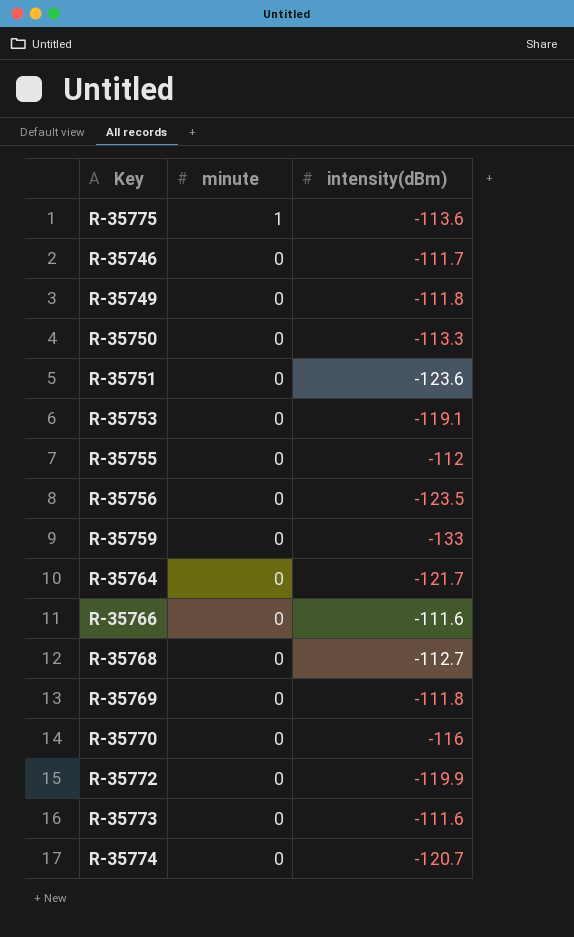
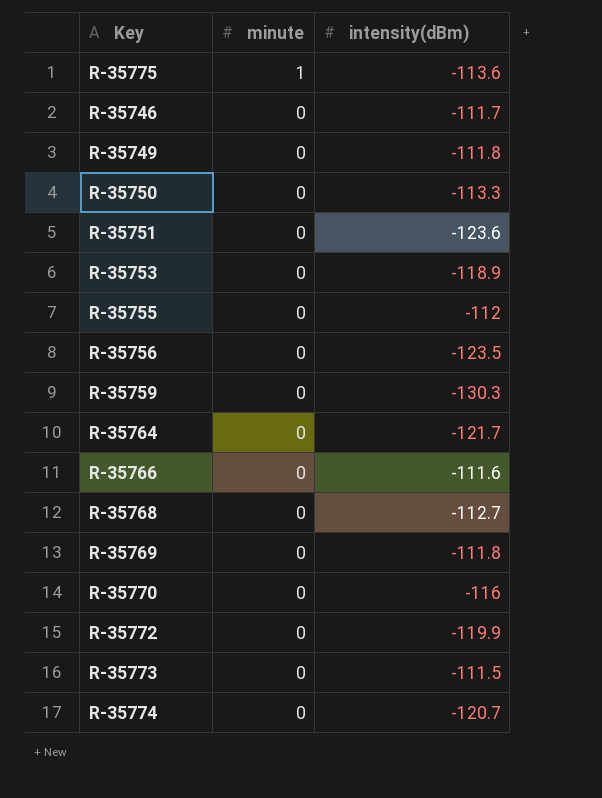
R-35753 | intensity(dBm): -119.1 -> -118.9
R-35759 | intensity(dBm): -133 -> -130.3
R-35773 | intensity(dBm): -111.6 -> -111.5

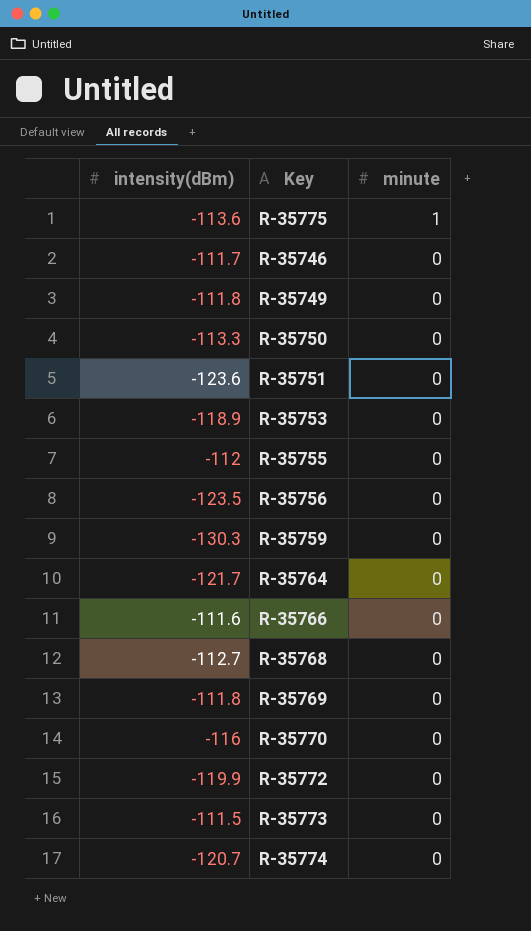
column intensity(dBm) | position: 3 -> 1

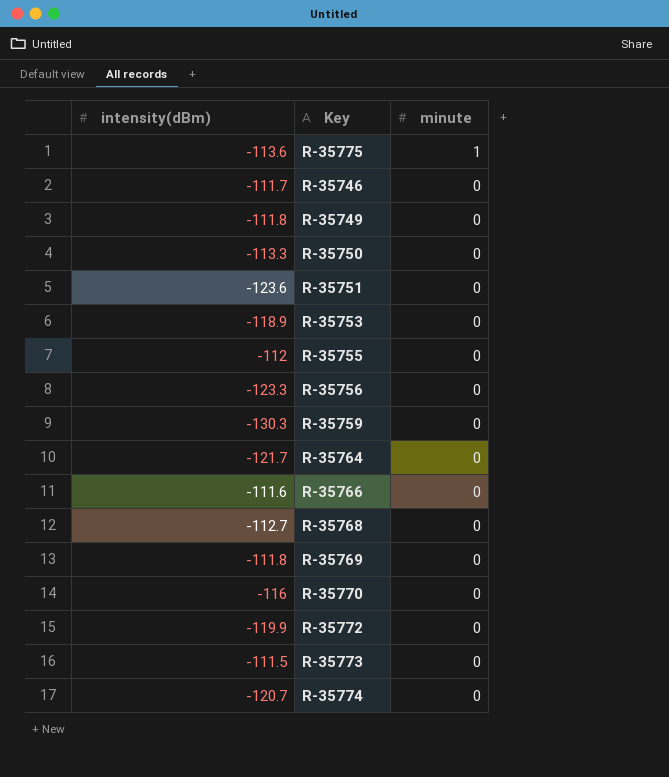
R-35756 | intensity(dBm): -123.5 -> -123.3

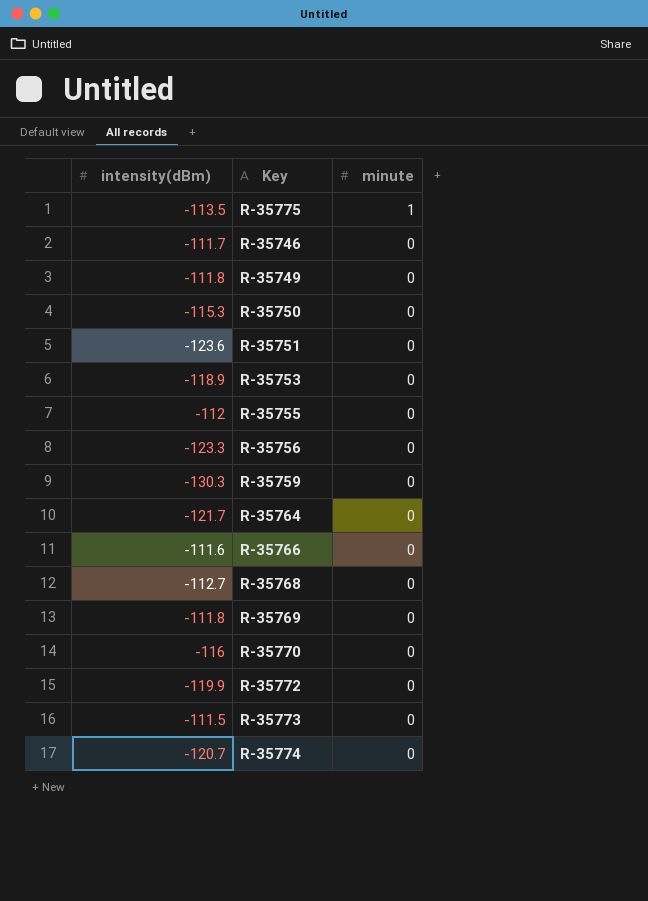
R-35775 | intensity(dBm): -113.6 -> -113.5
R-35750 | intensity(dBm): -113.3 -> -115.3

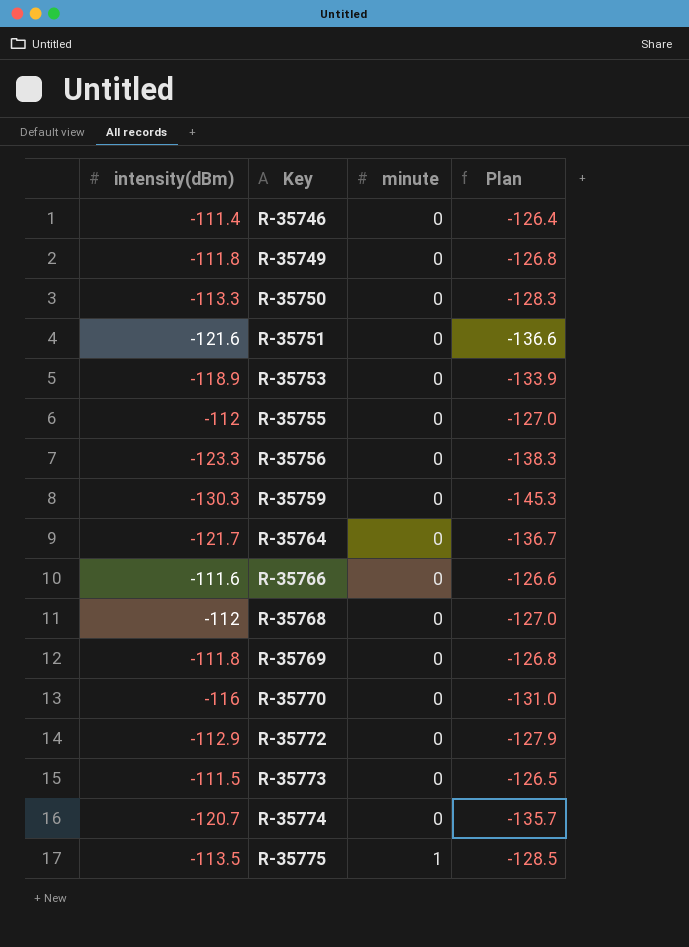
row order: minute descending -> Key ascending
column Plan | formula: none -> [intensity(dBm)] - 15
R-35746 | intensity(dBm): -111.7 -> -111.4
R-35750 | intensity(dBm): -115.3 -> -113.3
R-35751 | intensity(dBm): -123.6 -> -121.6
R-35768 | intensity(dBm): -112.7 -> -112
R-35772 | intensity(dBm): -119.9 -> -112.9

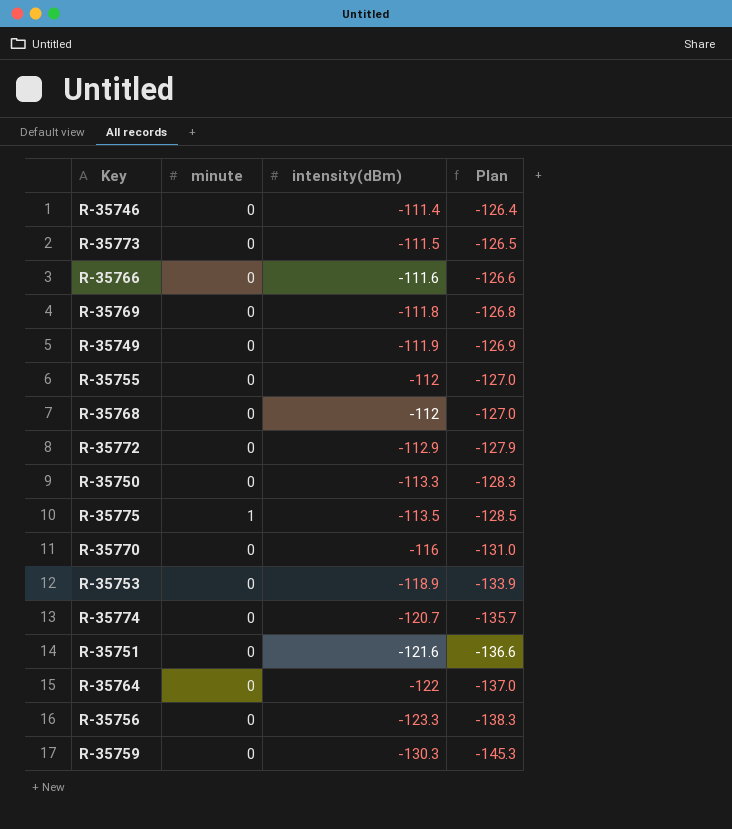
row order: Key ascending -> intensity(dBm) descending
column intensity(dBm) | position: 1 -> 3
R-35749 | intensity(dBm): -111.8 -> -111.9
R-35749 | Plan: -126.8 -> -126.9
R-35764 | intensity(dBm): -121.7 -> -122
R-35764 | Plan: -136.7 -> -137.0

